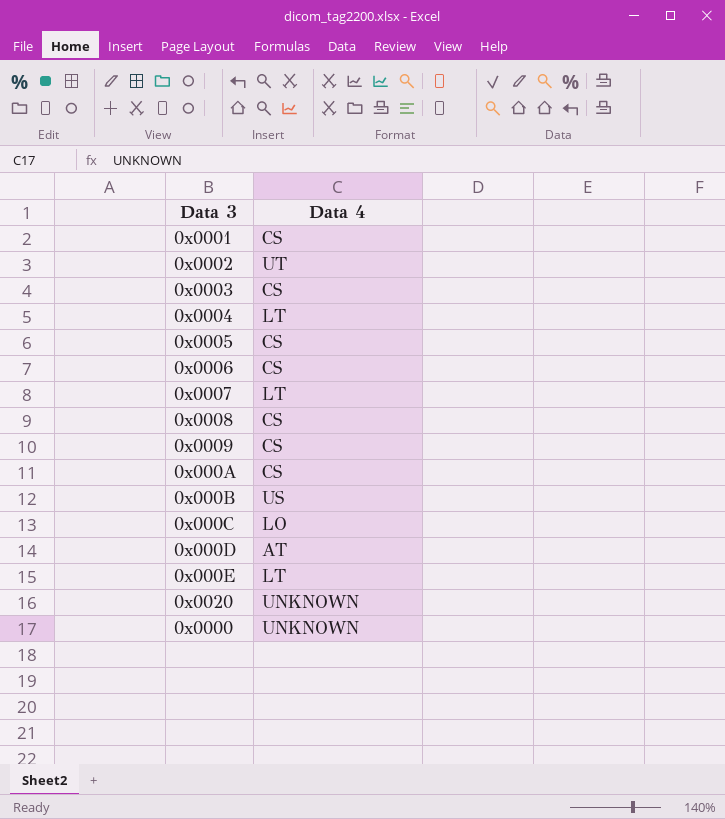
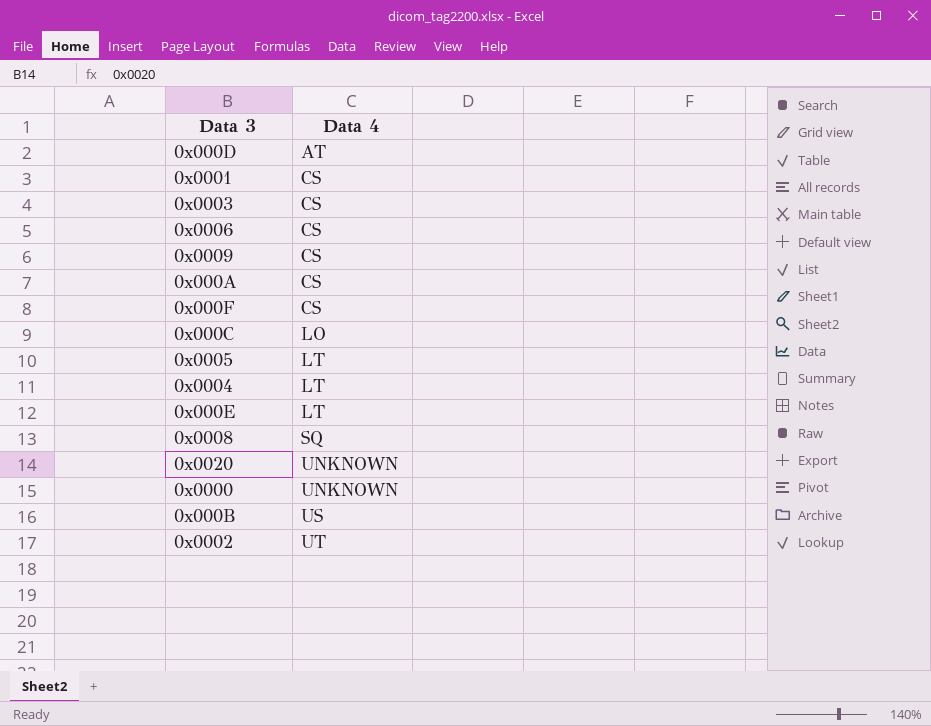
row order: none -> Data 4 ascending
row 0x0007: LT -> none
row 0x000F: none -> CS
0x0005 | Data 4: CS -> LT
0x0008 | Data 4: CS -> SQ

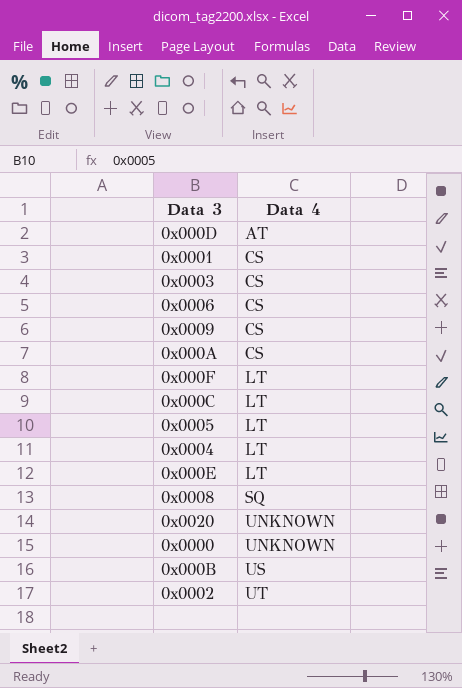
0x000F | Data 4: CS -> LT
0x000C | Data 4: LO -> LT

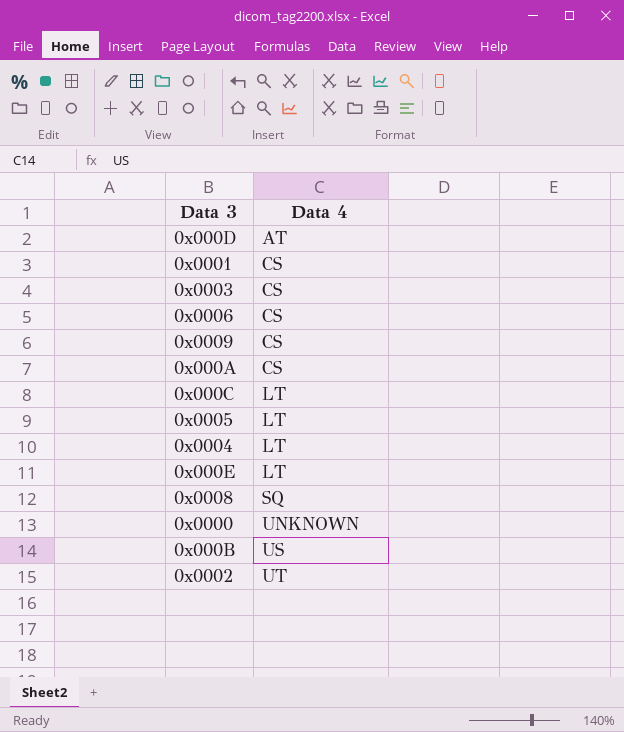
row 0x000F: LT -> none
row 0x0020: UNKNOWN -> none

